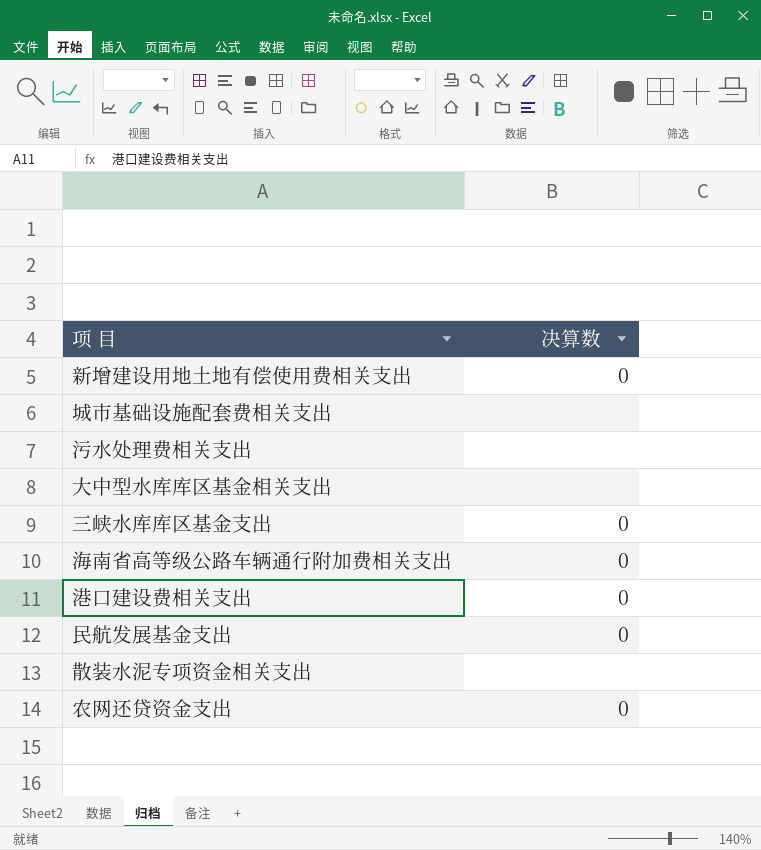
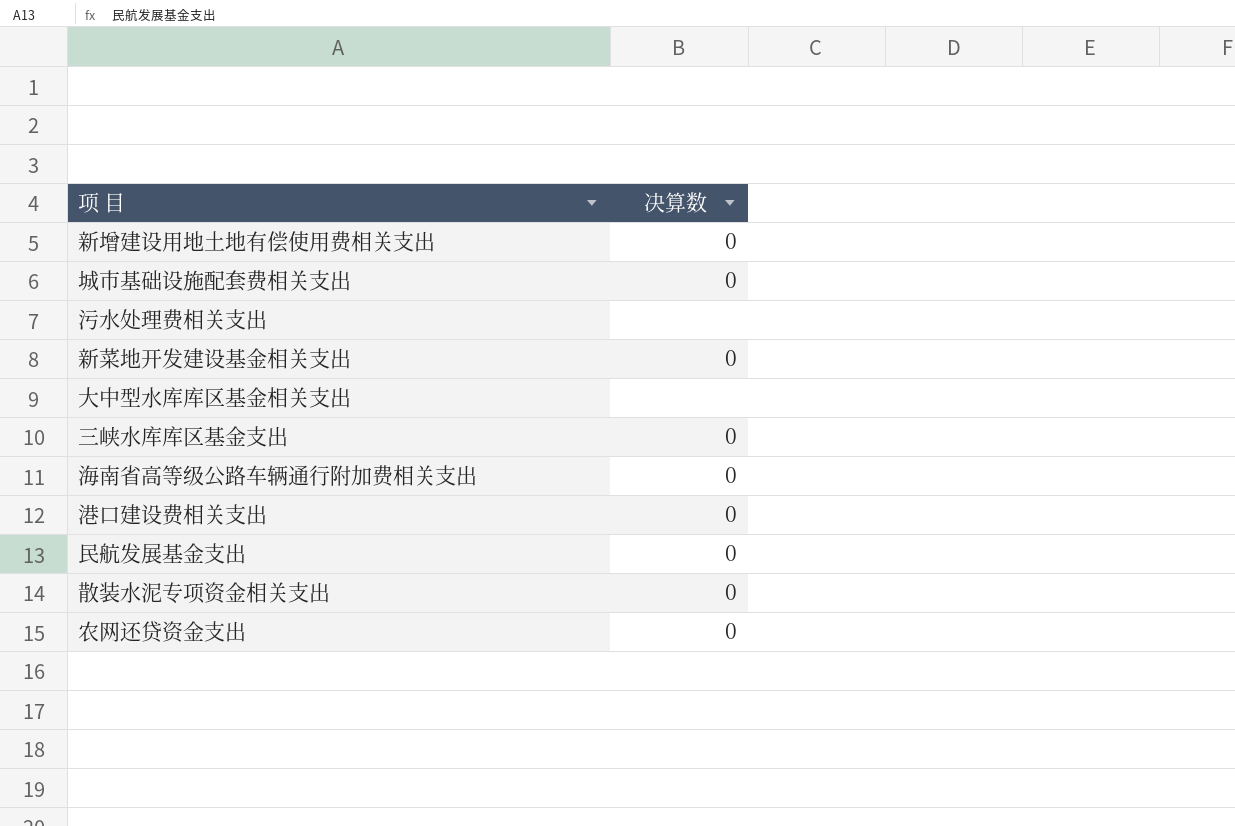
城市基础设施配套费相关支出 | 决算数: none -> 0
row 新菜地开发建设基金相关支出: none -> 0
散装水泥专项资金相关支出 | 决算数: none -> 0

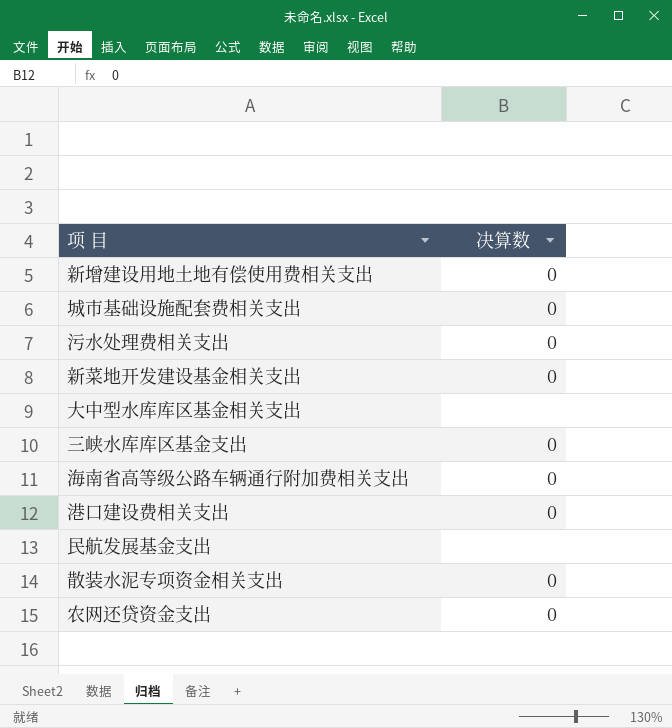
污水处理费相关支出 | 决算数: none -> 0
民航发展基金支出 | 决算数: 0 -> none

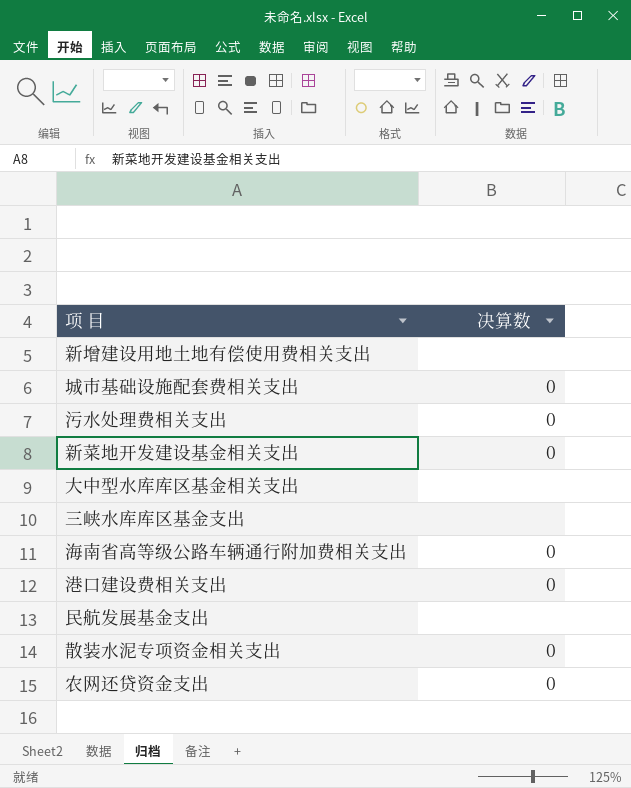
新增建设用地土地有偿使用费相关支出 | 决算数: 0 -> none
三峡水库库区基金支出 | 决算数: 0 -> none

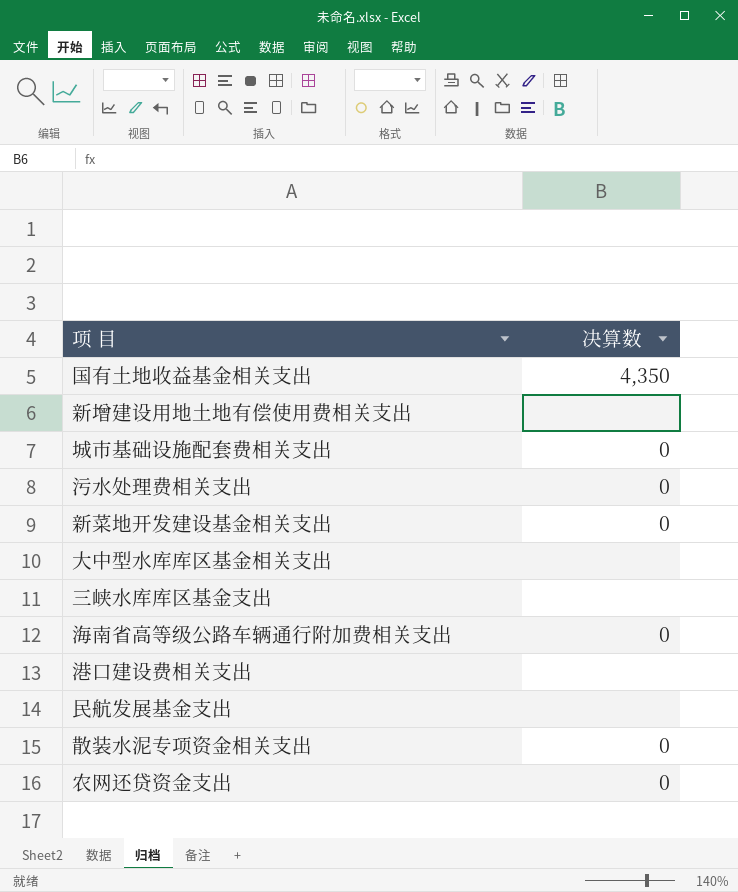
row 国有土地收益基金相关支出: none -> 4,350
港口建设费相关支出 | 决算数: 0 -> none

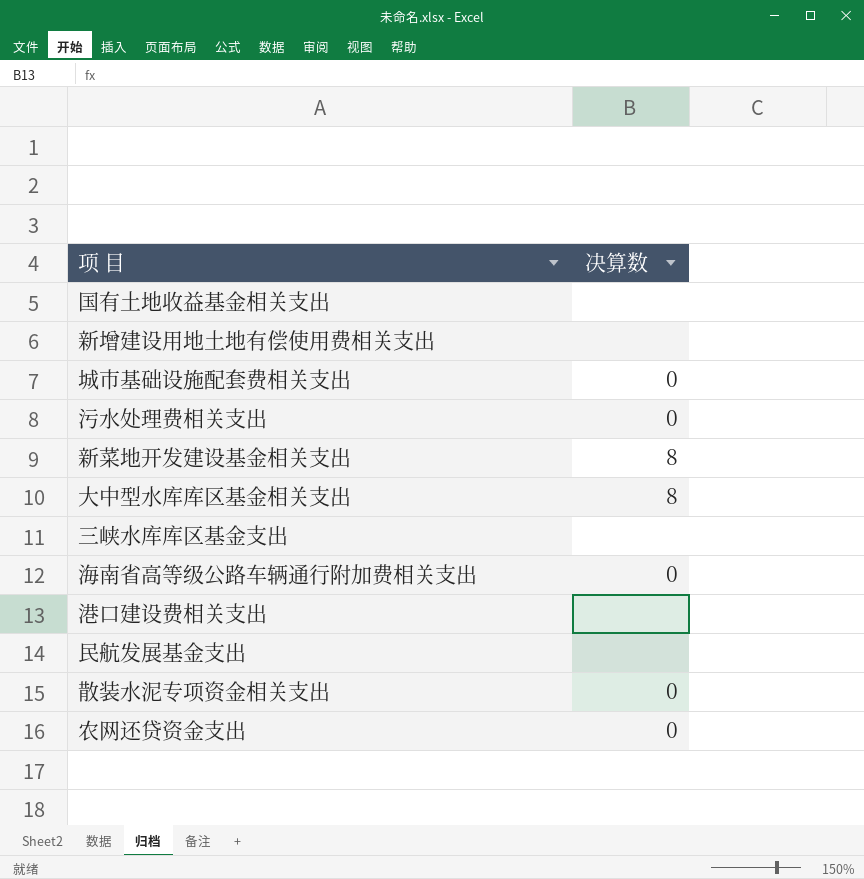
国有土地收益基金相关支出 | 决算数: 4,350 -> none
新菜地开发建设基金相关支出 | 决算数: 0 -> 8
大中型水库库区基金相关支出 | 决算数: none -> 8

